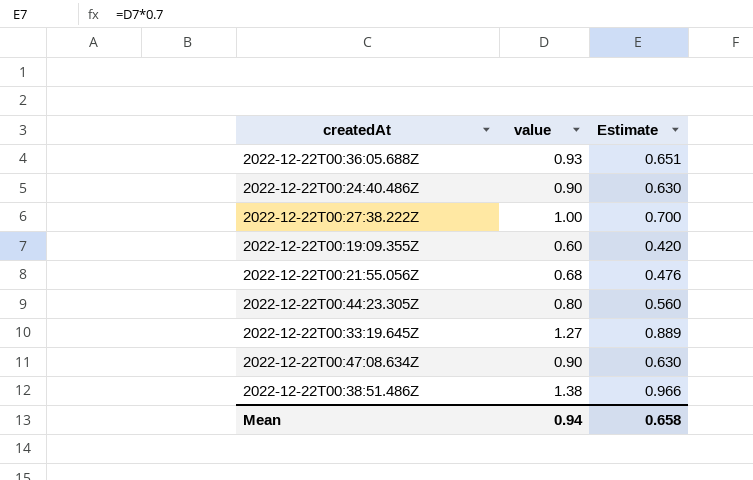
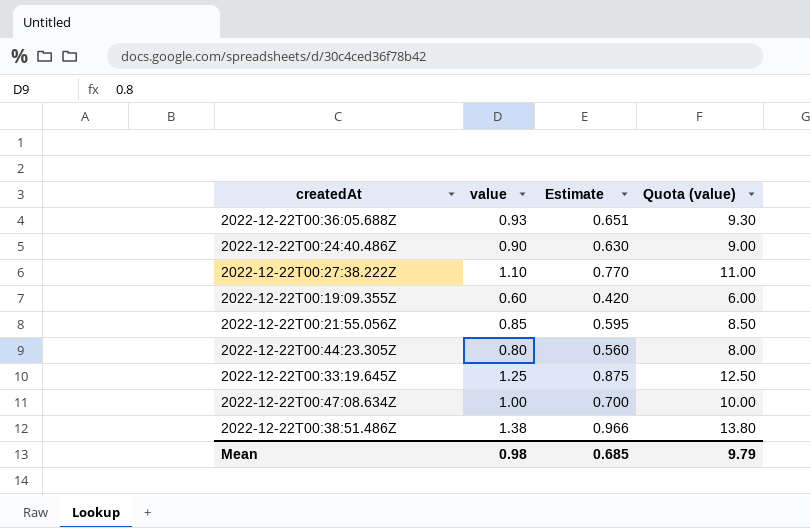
column Quota (value) | formula: none -> [value] * 10
2022-12-22T00:27:38.222Z | value: 1.00 -> 1.10
2022-12-22T00:27:38.222Z | Estimate: 0.700 -> 0.770
2022-12-22T00:21:55.056Z | value: 0.68 -> 0.85
2022-12-22T00:21:55.056Z | Estimate: 0.476 -> 0.595
2022-12-22T00:33:19.645Z | value: 1.27 -> 1.25
2022-12-22T00:33:19.645Z | Estimate: 0.889 -> 0.875
2022-12-22T00:47:08.634Z | value: 0.90 -> 1.00
2022-12-22T00:47:08.634Z | Estimate: 0.630 -> 0.700
Mean | value: 0.94 -> 0.98
Mean | Estimate: 0.658 -> 0.685

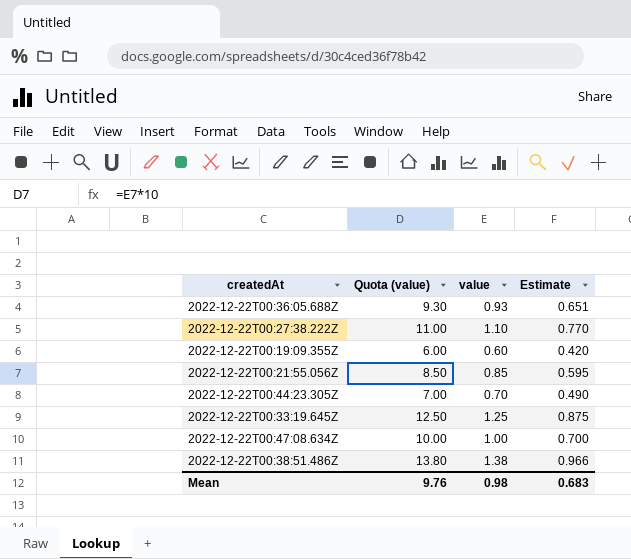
column Quota (value) | position: 4 -> 2
row 2022-12-22T00:24:40.486Z: 0.90 | 0.630 | 9.00 -> none
2022-12-22T00:44:23.305Z | Quota (value): 8.00 -> 7.00
2022-12-22T00:44:23.305Z | value: 0.80 -> 0.70
2022-12-22T00:44:23.305Z | Estimate: 0.560 -> 0.490
Mean | Quota (value): 9.79 -> 9.76
Mean | Estimate: 0.685 -> 0.683

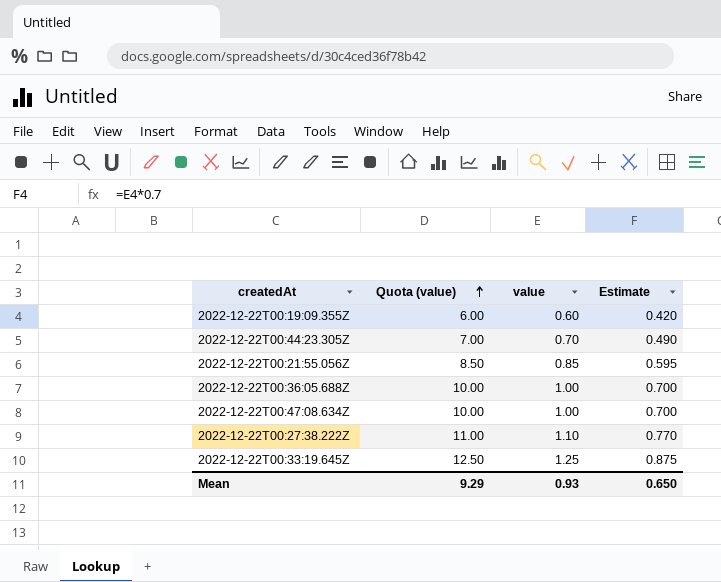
row order: none -> Quota (value) ascending
row 2022-12-22T00:38:51.486Z: 13.80 | 1.38 | 0.966 -> none
2022-12-22T00:36:05.688Z | Quota (value): 9.30 -> 10.00
2022-12-22T00:36:05.688Z | value: 0.93 -> 1.00
2022-12-22T00:36:05.688Z | Estimate: 0.651 -> 0.700
Mean | Quota (value): 9.76 -> 9.29
Mean | value: 0.98 -> 0.93
Mean | Estimate: 0.683 -> 0.650

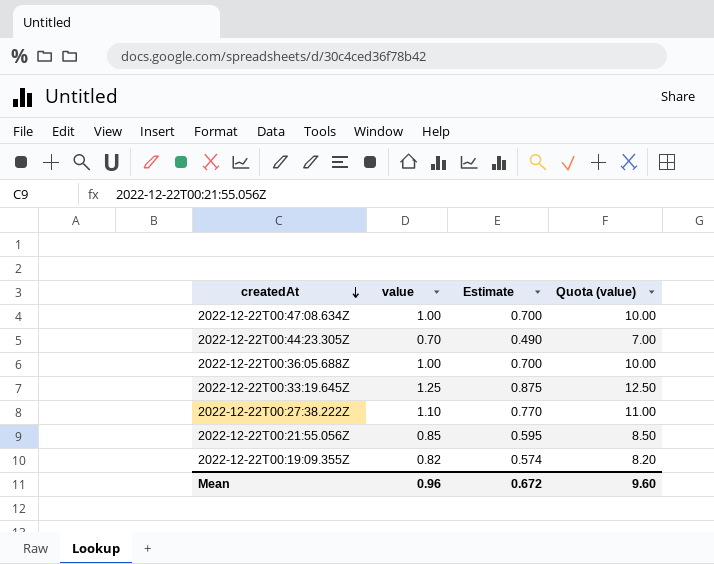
row order: Quota (value) ascending -> createdAt descending
column Quota (value) | position: 2 -> 4
2022-12-22T00:19:09.355Z | value: 0.60 -> 0.82
2022-12-22T00:19:09.355Z | Estimate: 0.420 -> 0.574
2022-12-22T00:19:09.355Z | Quota (value): 6.00 -> 8.20
Mean | value: 0.93 -> 0.96
Mean | Estimate: 0.650 -> 0.672
Mean | Quota (value): 9.29 -> 9.60

